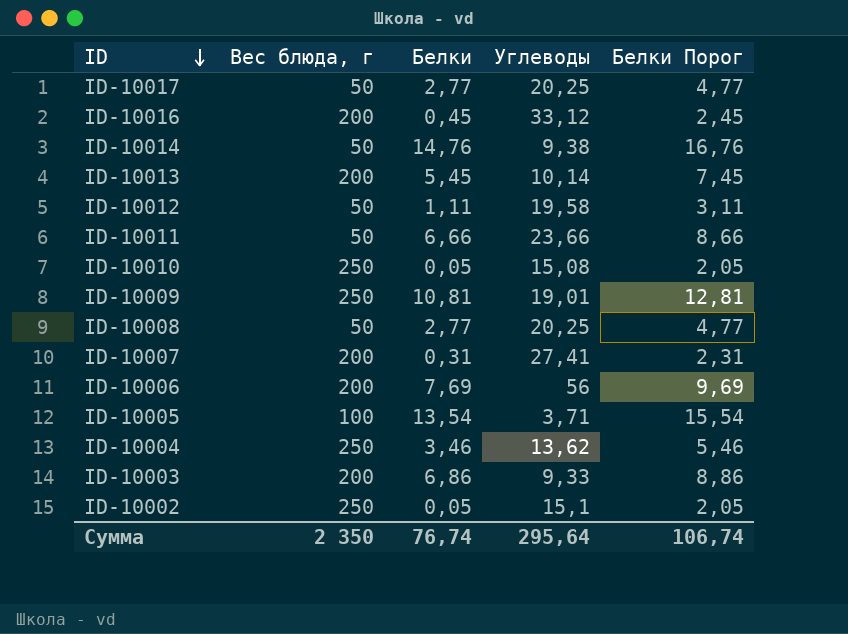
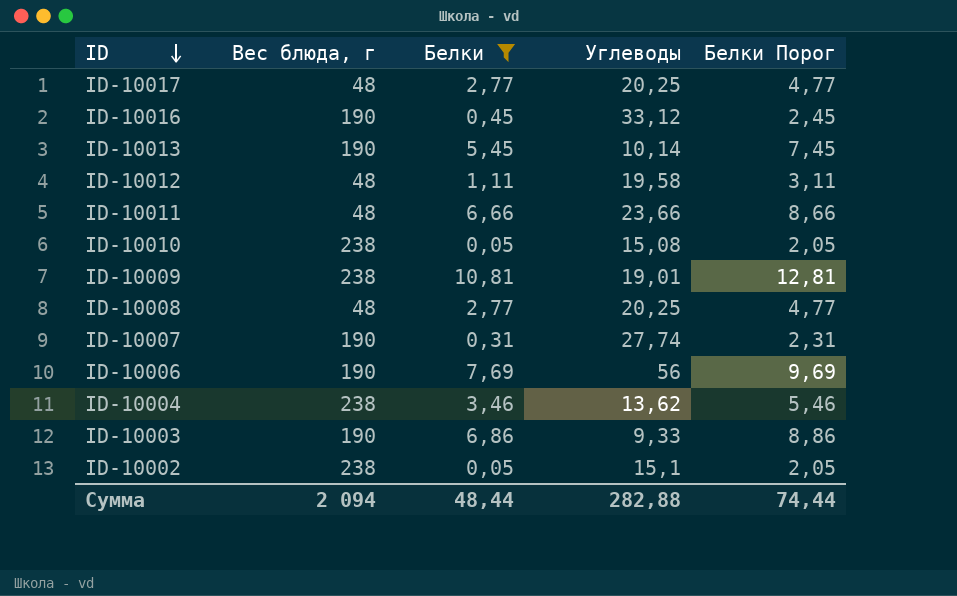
filter: none -> Белки <= 10,81
ID-10017 | Вес блюда, г: 50 -> 48
ID-10016 | Вес блюда, г: 200 -> 190
ID-10013 | Вес блюда, г: 200 -> 190
ID-10012 | Вес блюда, г: 50 -> 48
ID-10011 | Вес блюда, г: 50 -> 48
ID-10010 | Вес блюда, г: 250 -> 238
ID-10009 | Вес блюда, г: 250 -> 238
ID-10008 | Вес блюда, г: 50 -> 48
ID-10007 | Вес блюда, г: 200 -> 190
ID-10007 | Углеводы: 27,41 -> 27,74
ID-10006 | Вес блюда, г: 200 -> 190
ID-10004 | Вес блюда, г: 250 -> 238
ID-10003 | Вес блюда, г: 200 -> 190
ID-10002 | Вес блюда, г: 250 -> 238
Сумма | Вес блюда, г: 2 350 -> 2 094
Сумма | Белки: 76,74 -> 48,44
Сумма | Углеводы: 295,64 -> 282,88
Сумма | Белки Порог: 106,74 -> 74,44

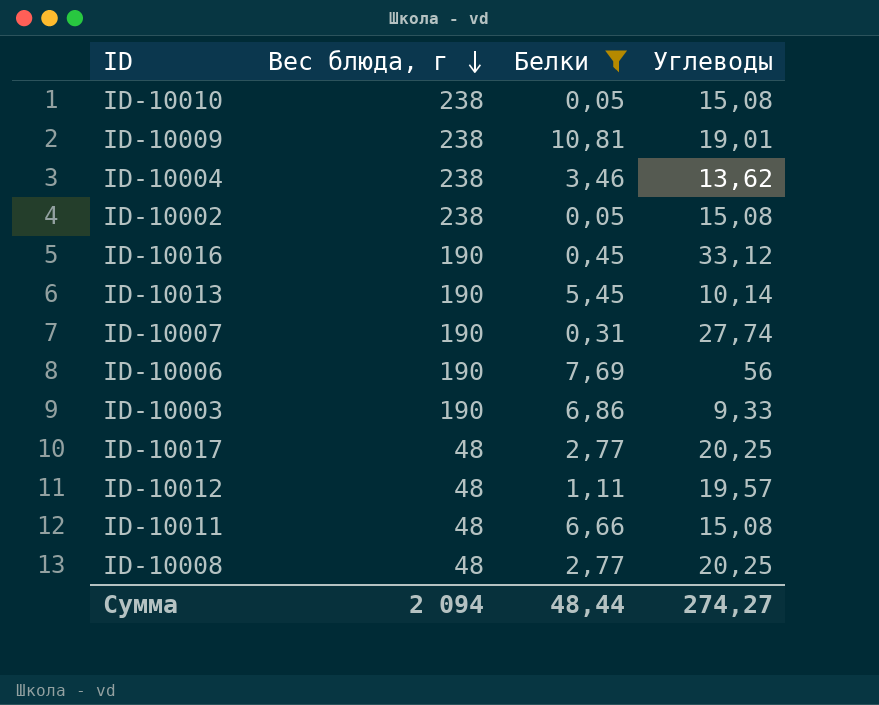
row order: ID descending -> Вес блюда, г descending
column Белки Порог | formula: [Белки] + 2 -> none
ID-10002 | Углеводы: 15,1 -> 15,08
ID-10012 | Углеводы: 19,58 -> 19,57
ID-10011 | Углеводы: 23,66 -> 15,08
Сумма | Углеводы: 282,88 -> 274,27

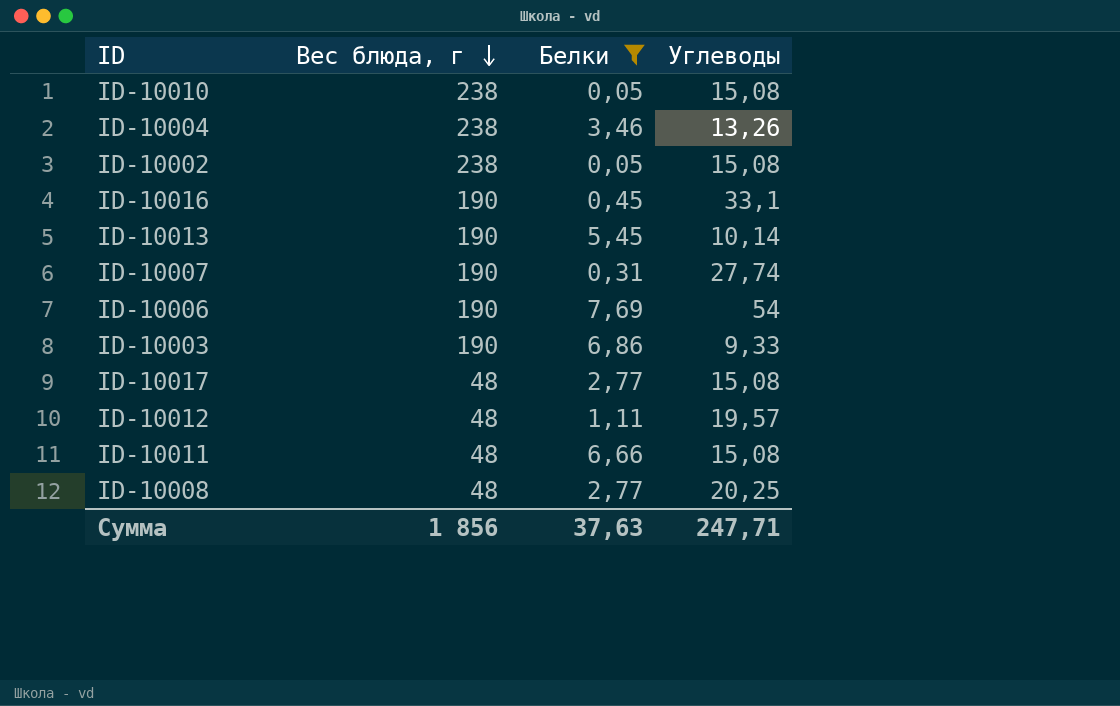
row ID-10009: 238 | 10,81 | 19,01 -> none
ID-10004 | Углеводы: 13,62 -> 13,26
ID-10016 | Углеводы: 33,12 -> 33,1
ID-10006 | Углеводы: 56 -> 54
ID-10017 | Углеводы: 20,25 -> 15,08
Сумма | Вес блюда, г: 2 094 -> 1 856
Сумма | Белки: 48,44 -> 37,63
Сумма | Углеводы: 274,27 -> 247,71

